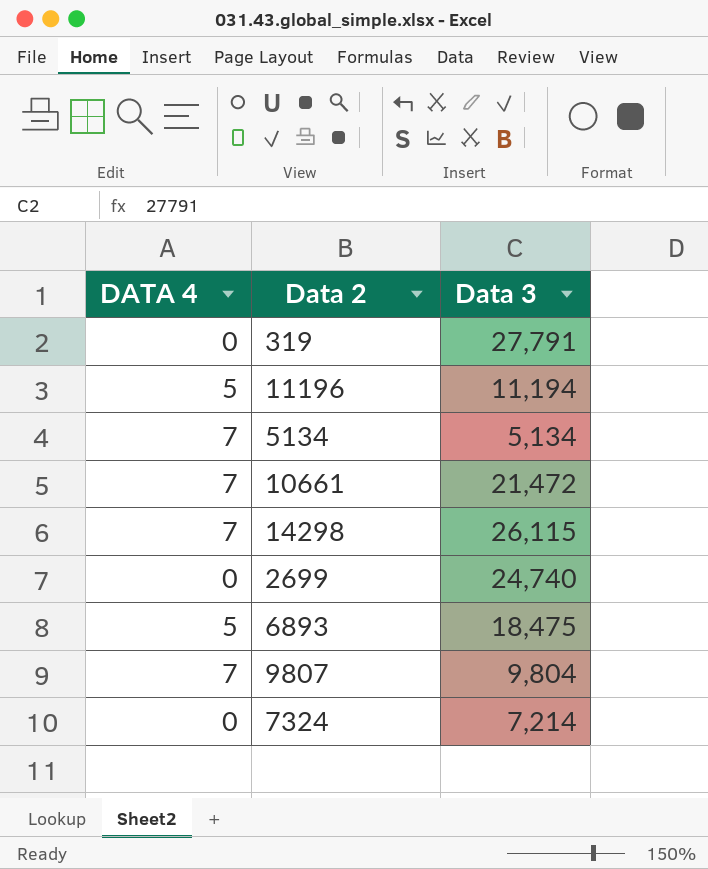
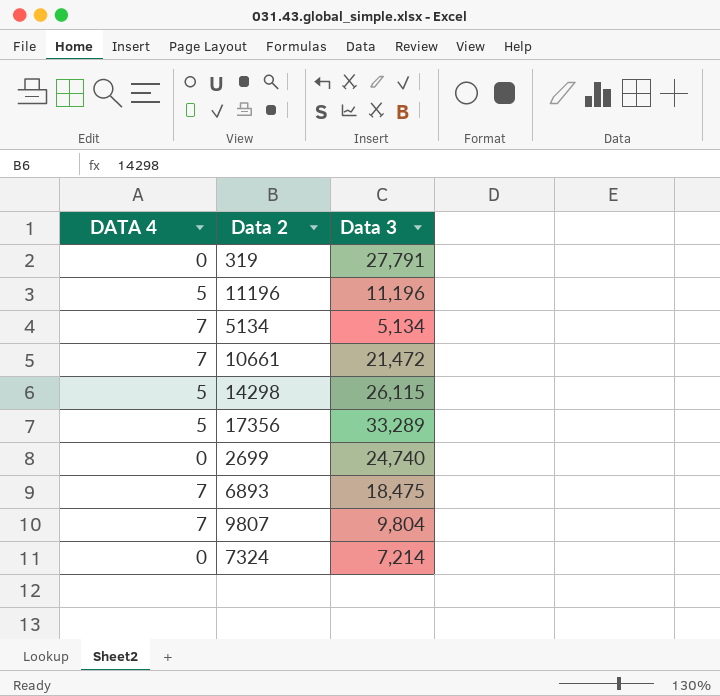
11196 | Data 3: 11,194 -> 11,196
14298 | DATA 4: 7 -> 5
row 17356: none -> 5 | 33,289
6893 | DATA 4: 5 -> 7

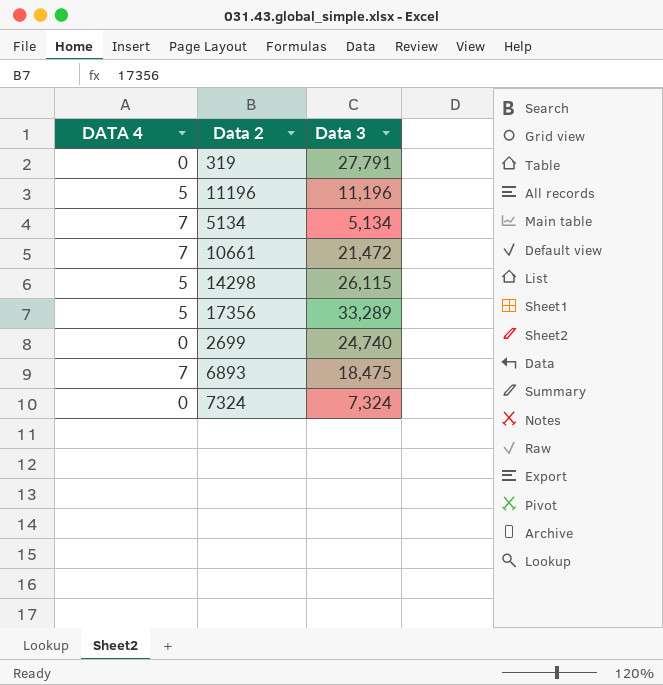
row 9807: 7 | 9,804 -> none
7324 | Data 3: 7,214 -> 7,324

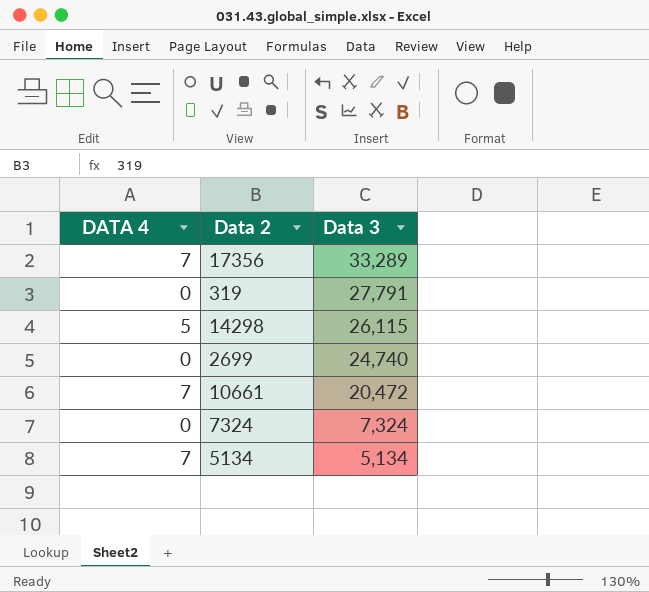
row order: none -> Data 3 descending
row 11196: 5 | 11,196 -> none
row 6893: 7 | 18,475 -> none
17356 | DATA 4: 5 -> 7
10661 | Data 3: 21,472 -> 20,472

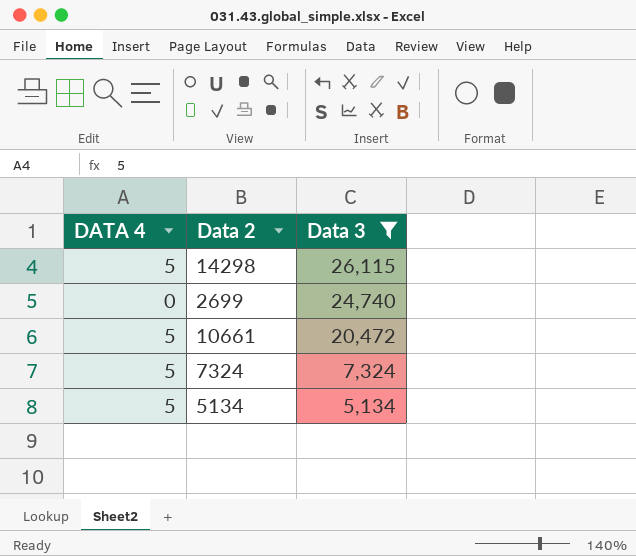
filter: none -> Data 3 <= 26,115
10661 | DATA 4: 7 -> 5
7324 | DATA 4: 0 -> 5
5134 | DATA 4: 7 -> 5

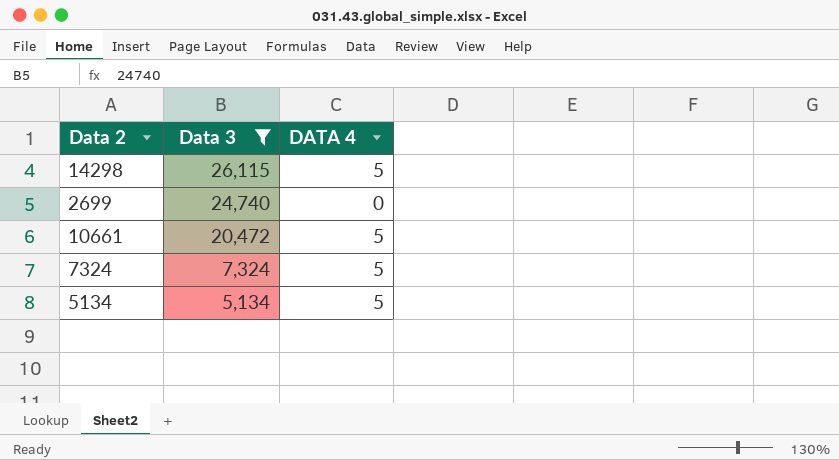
column DATA 4 | position: 1 -> 3

